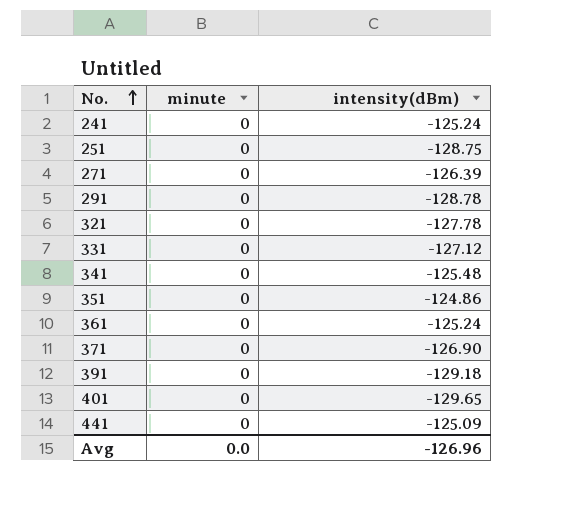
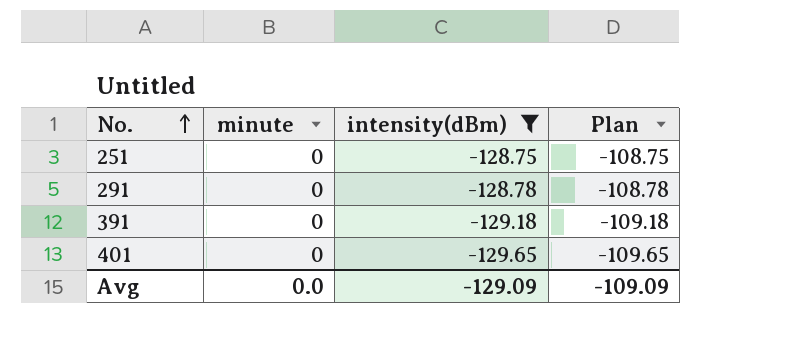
filter: none -> intensity(dBm) <= -128.75
column Plan | formula: none -> [intensity(dBm)] + 20
Avg | intensity(dBm): -126.96 -> -129.09

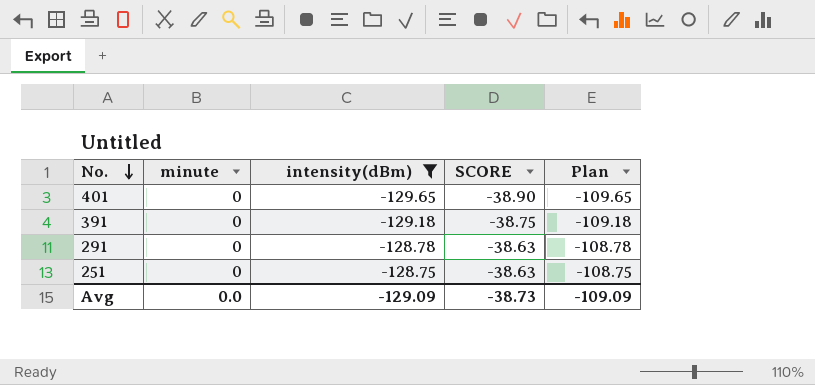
row order: No. ascending -> No. descending
column SCORE | formula: none -> [intensity(dBm)] * 0.3

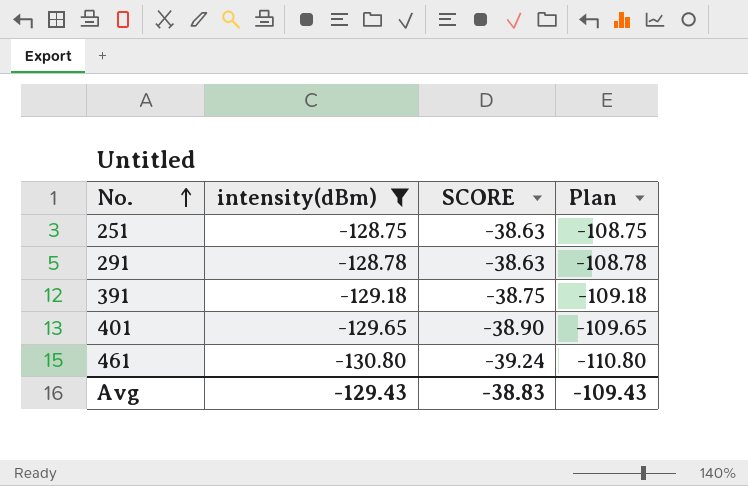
row order: No. descending -> No. ascending
column minute | position: 2 -> none
row 461: none -> -130.80 | -39.24 | -110.80
Avg | intensity(dBm): -129.09 -> -129.43
Avg | SCORE: -38.73 -> -38.83
Avg | Plan: -109.09 -> -109.43

